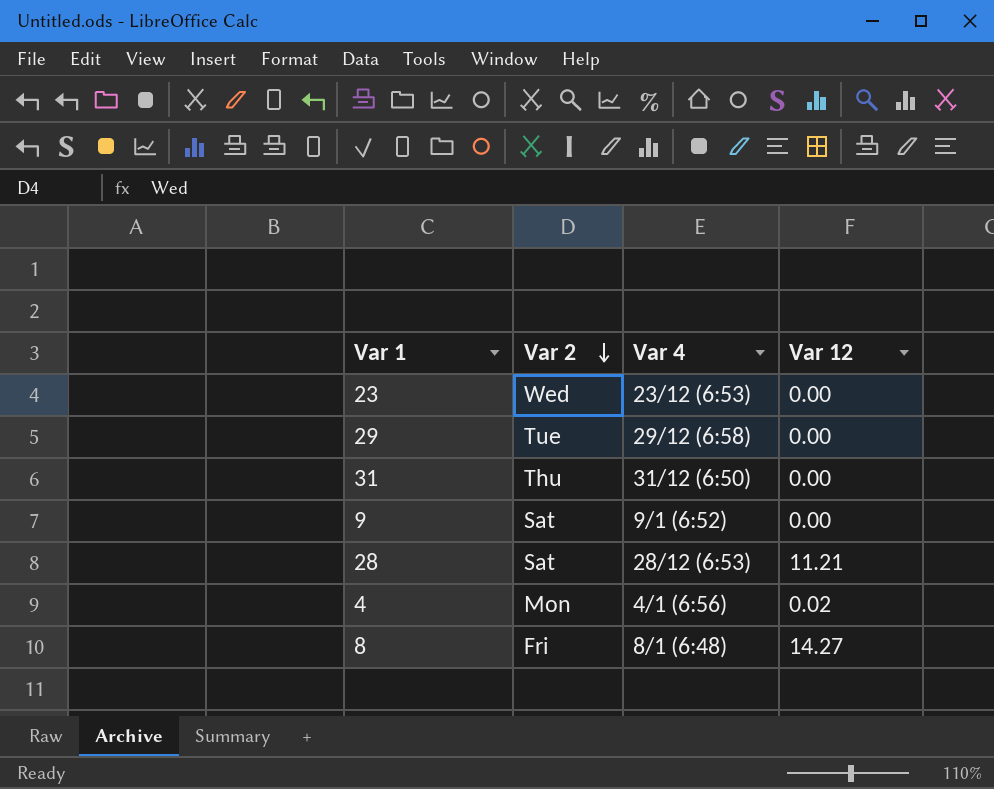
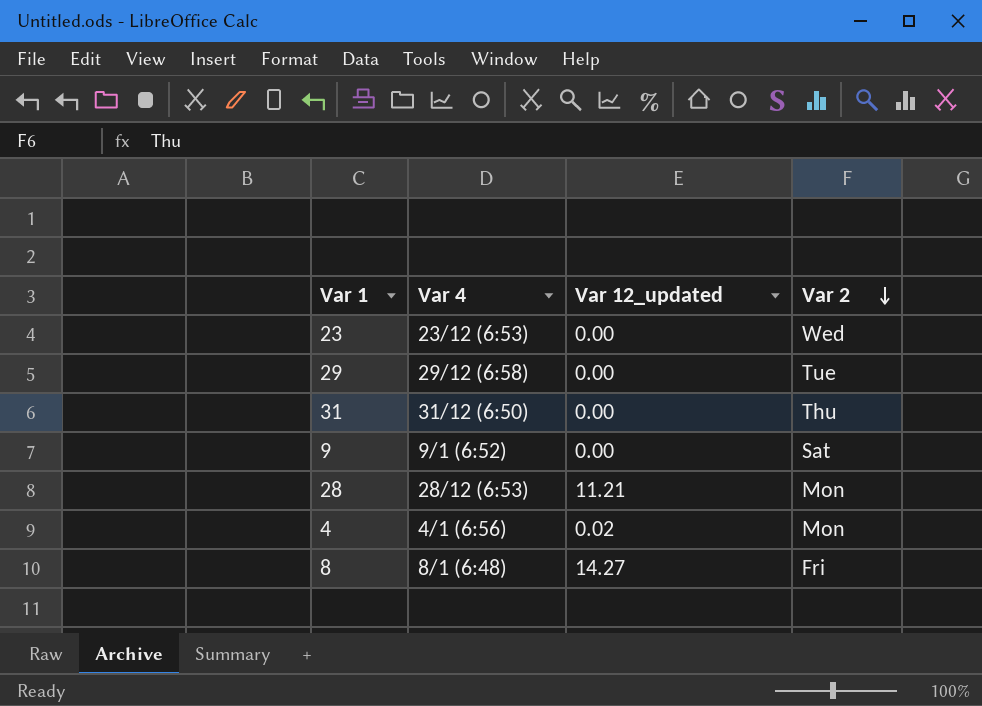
column name: Var 12 -> Var 12_updated
column Var 2 | position: 2 -> 4
28 | Var 2: Sat -> Mon

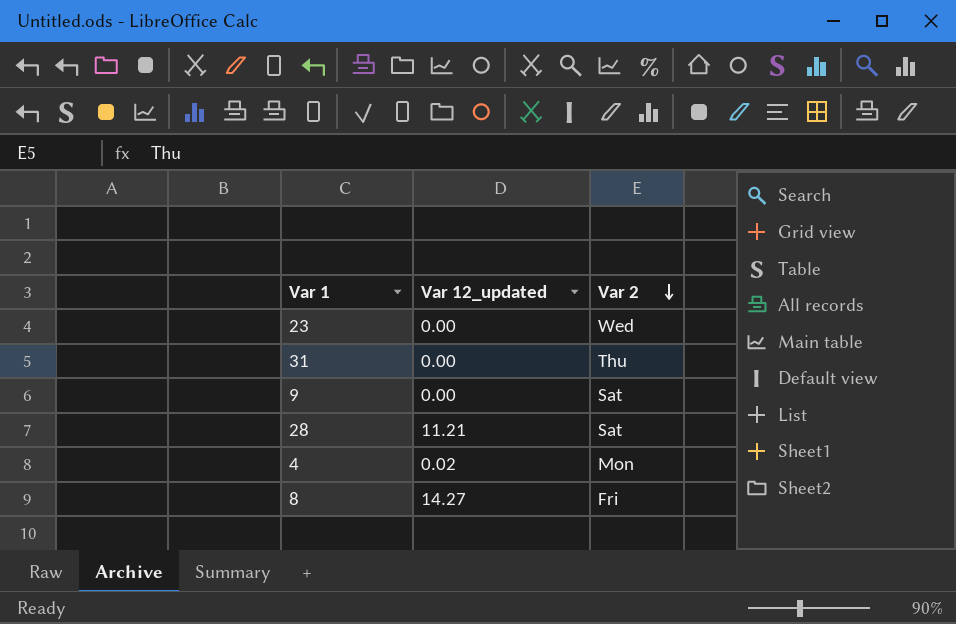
column Var 4 | position: 2 -> none
row 29: 29/12 (6:58) | 0.00 | Tue -> none
28 | Var 2: Mon -> Sat

